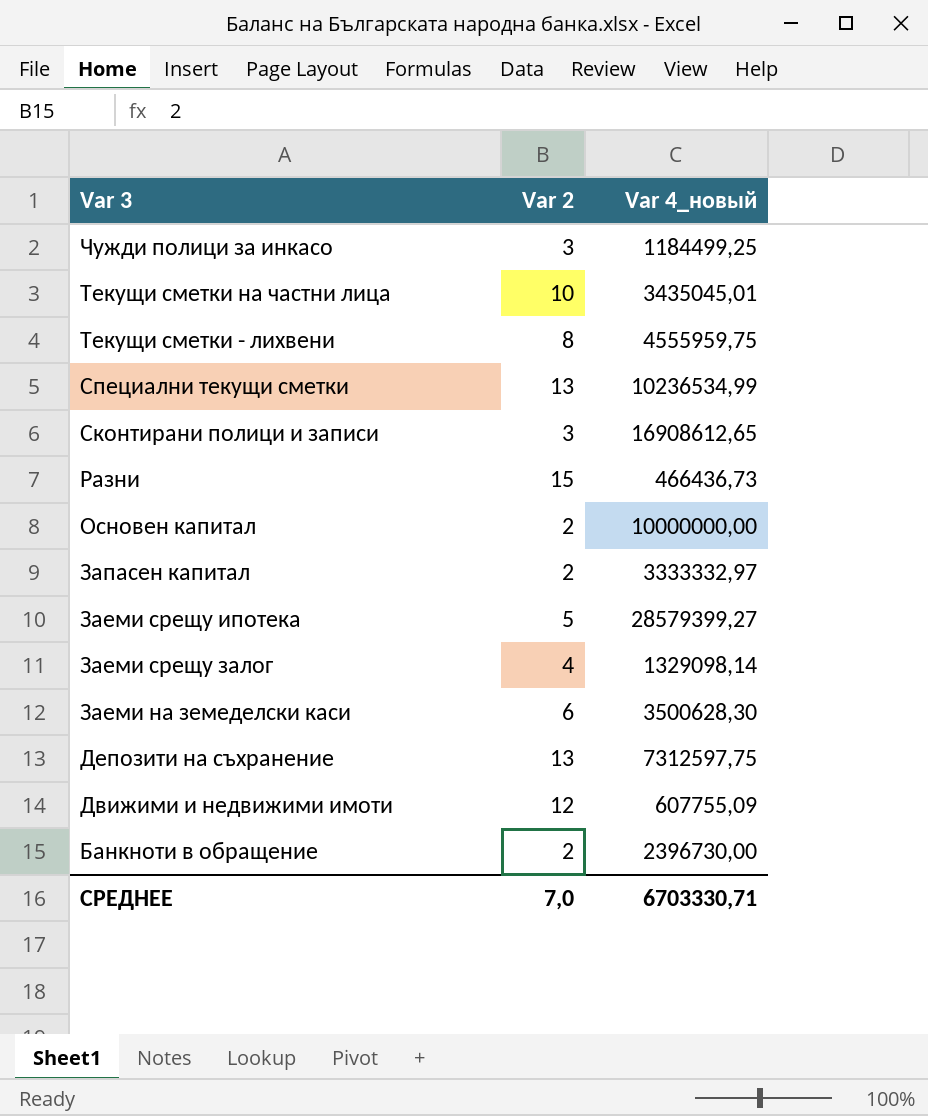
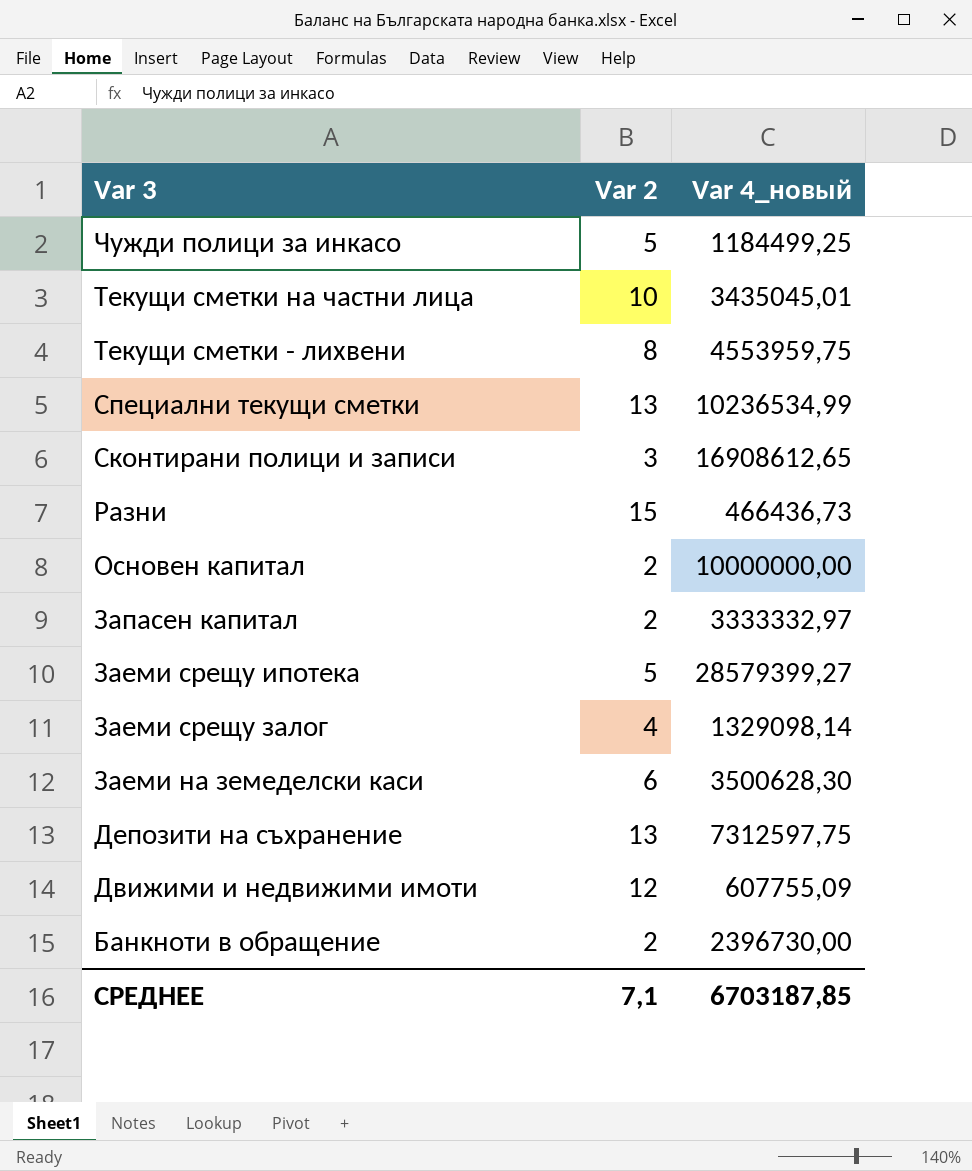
Чужди полици за инкасо | Var 2: 3 -> 5
Текущи сметки - лихвени | Var 4_новый: 4555959,75 -> 4553959,75
СРЕДНЕЕ | Var 2: 7,0 -> 7,1
СРЕДНЕЕ | Var 4_новый: 6703330,71 -> 6703187,85

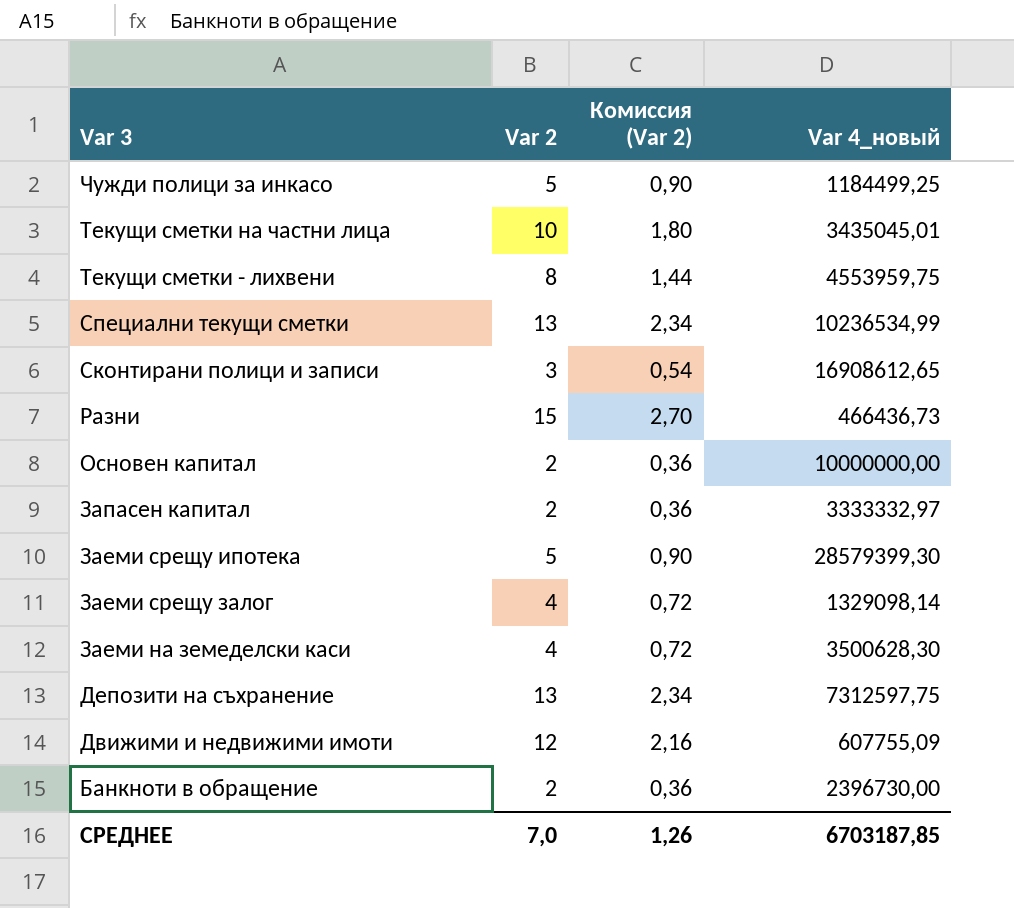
column Комиссия (Var 2) | formula: none -> [Var 2] * 0,18
Заеми срещу ипотека | Var 4_новый: 28579399,27 -> 28579399,30
Заеми на земеделски каси | Var 2: 6 -> 4
СРЕДНЕЕ | Var 2: 7,1 -> 7,0

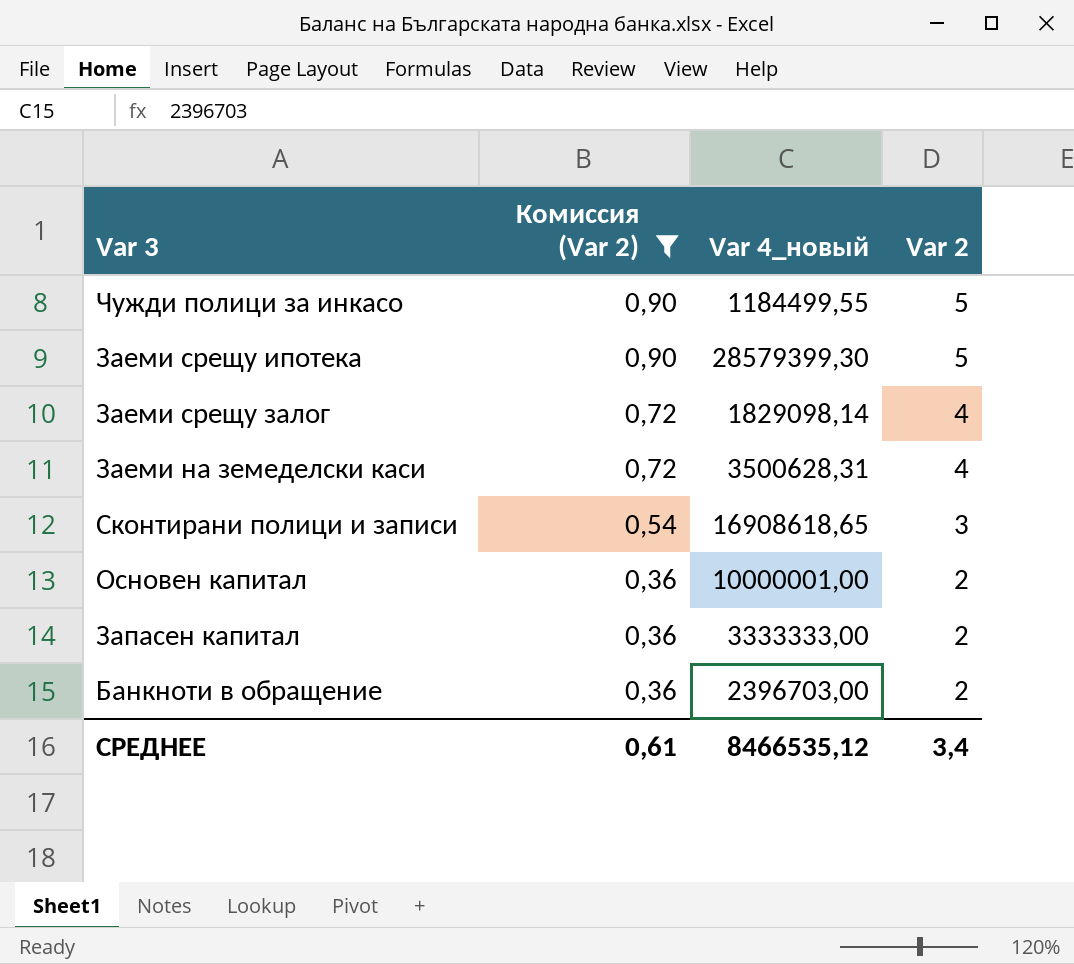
filter: none -> Комиссия (Var 2) <= 0,90
row order: Var 3 descending -> Комиссия (Var 2) descending
column Var 2 | position: 2 -> 4
Чужди полици за инкасо | Var 4_новый: 1184499,25 -> 1184499,55
Заеми срещу залог | Var 4_новый: 1329098,14 -> 1829098,14
Заеми на земеделски каси | Var 4_новый: 3500628,30 -> 3500628,31
Сконтирани полици и записи | Var 4_новый: 16908612,65 -> 16908618,65
Основен капитал | Var 4_новый: 10000000,00 -> 10000001,00
Запасен капитал | Var 4_новый: 3333332,97 -> 3333333,00
Банкноти в обращение | Var 4_новый: 2396730,00 -> 2396703,00
СРЕДНЕЕ | Комиссия (Var 2): 1,26 -> 0,61
СРЕДНЕЕ | Var 4_новый: 6703187,85 -> 8466535,12
СРЕДНЕЕ | Var 2: 7,0 -> 3,4

